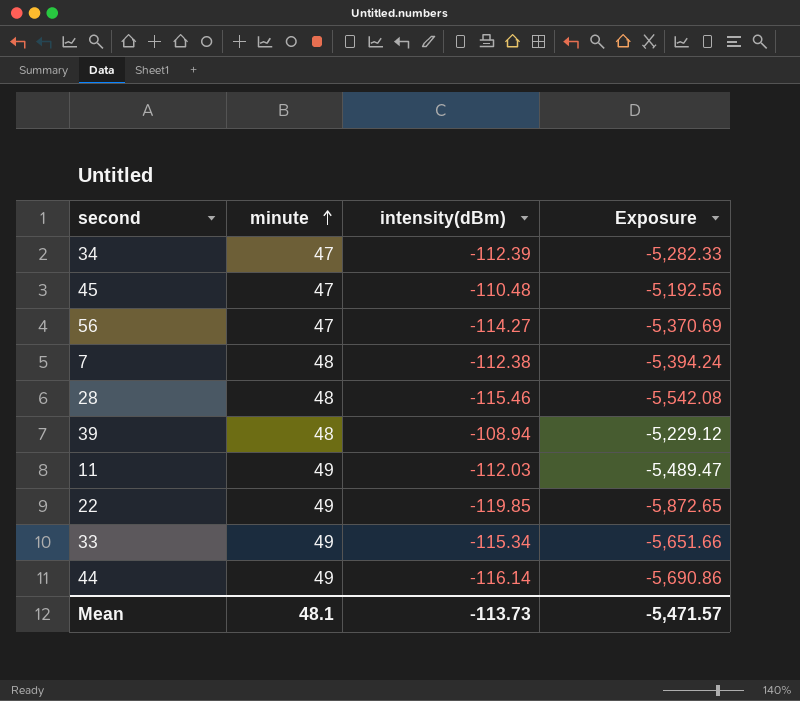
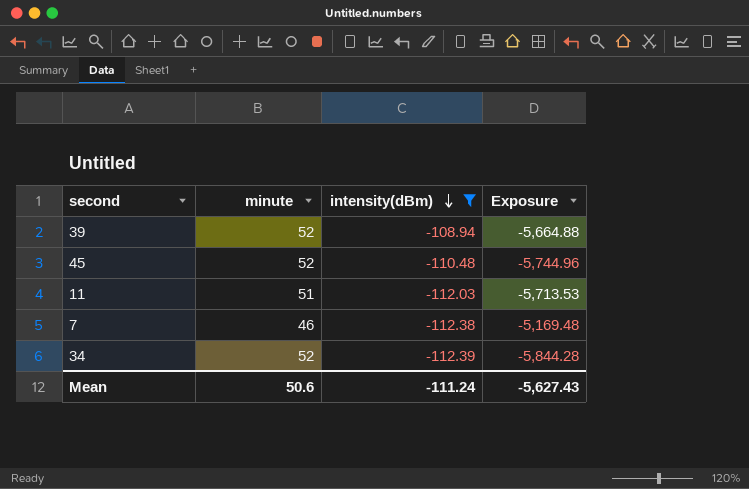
filter: none -> intensity(dBm) >= -112.39
row order: minute ascending -> intensity(dBm) descending
39 | minute: 48 -> 52
39 | Exposure: -5,229.12 -> -5,664.88
45 | minute: 47 -> 52
45 | Exposure: -5,192.56 -> -5,744.96
11 | minute: 49 -> 51
11 | Exposure: -5,489.47 -> -5,713.53
7 | minute: 48 -> 46
7 | Exposure: -5,394.24 -> -5,169.48
34 | minute: 47 -> 52
34 | Exposure: -5,282.33 -> -5,844.28
Mean | minute: 48.1 -> 50.6
Mean | intensity(dBm): -113.73 -> -111.24
Mean | Exposure: -5,471.57 -> -5,627.43

